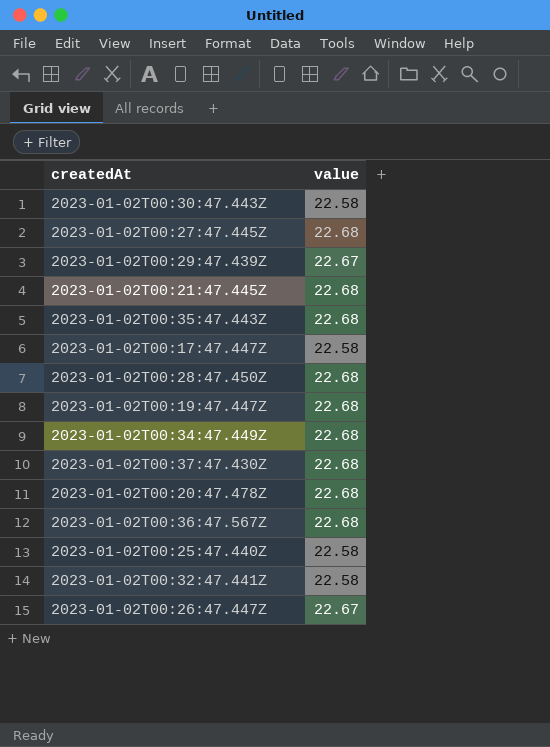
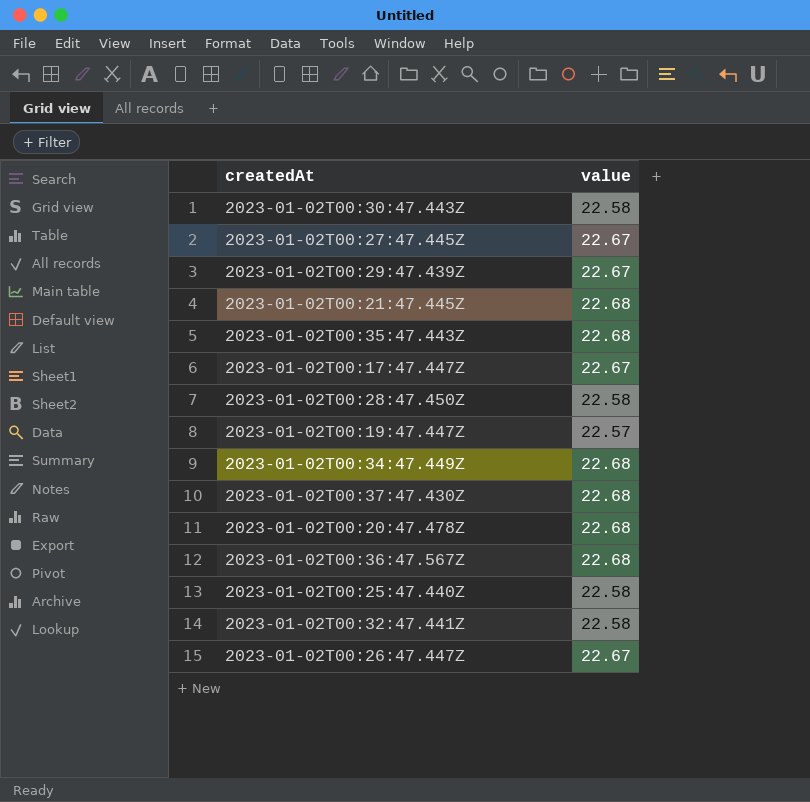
2023-01-02T00:27:47.445Z | value: 22.68 -> 22.67
2023-01-02T00:17:47.447Z | value: 22.58 -> 22.67
2023-01-02T00:28:47.450Z | value: 22.68 -> 22.58
2023-01-02T00:19:47.447Z | value: 22.68 -> 22.57

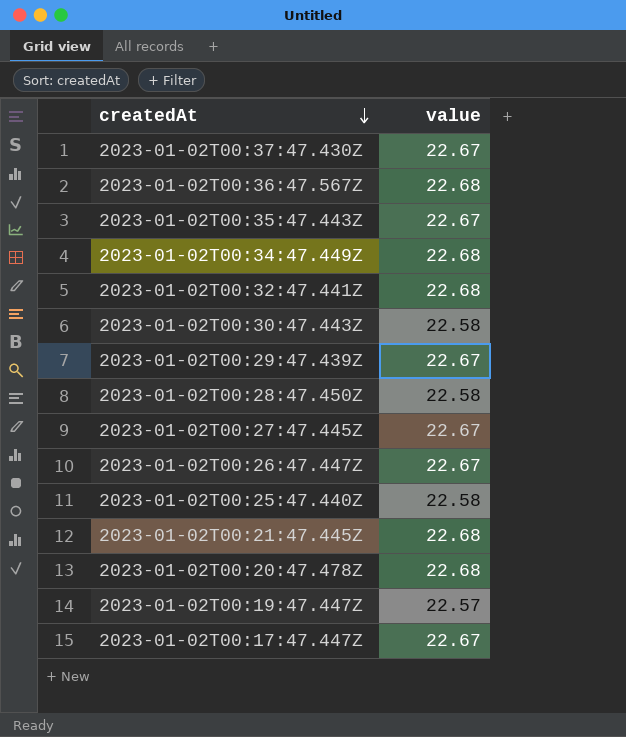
row order: none -> createdAt descending
2023-01-02T00:37:47.430Z | value: 22.68 -> 22.67
2023-01-02T00:35:47.443Z | value: 22.68 -> 22.67
2023-01-02T00:32:47.441Z | value: 22.58 -> 22.68

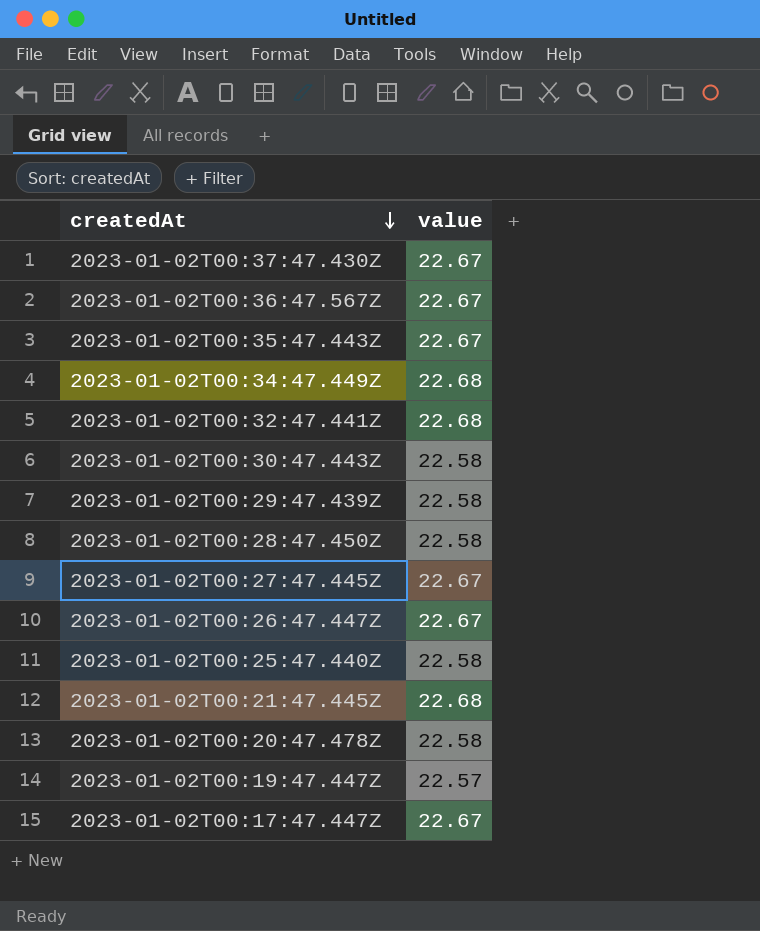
2023-01-02T00:36:47.567Z | value: 22.68 -> 22.67
2023-01-02T00:29:47.439Z | value: 22.67 -> 22.58
2023-01-02T00:20:47.478Z | value: 22.68 -> 22.58

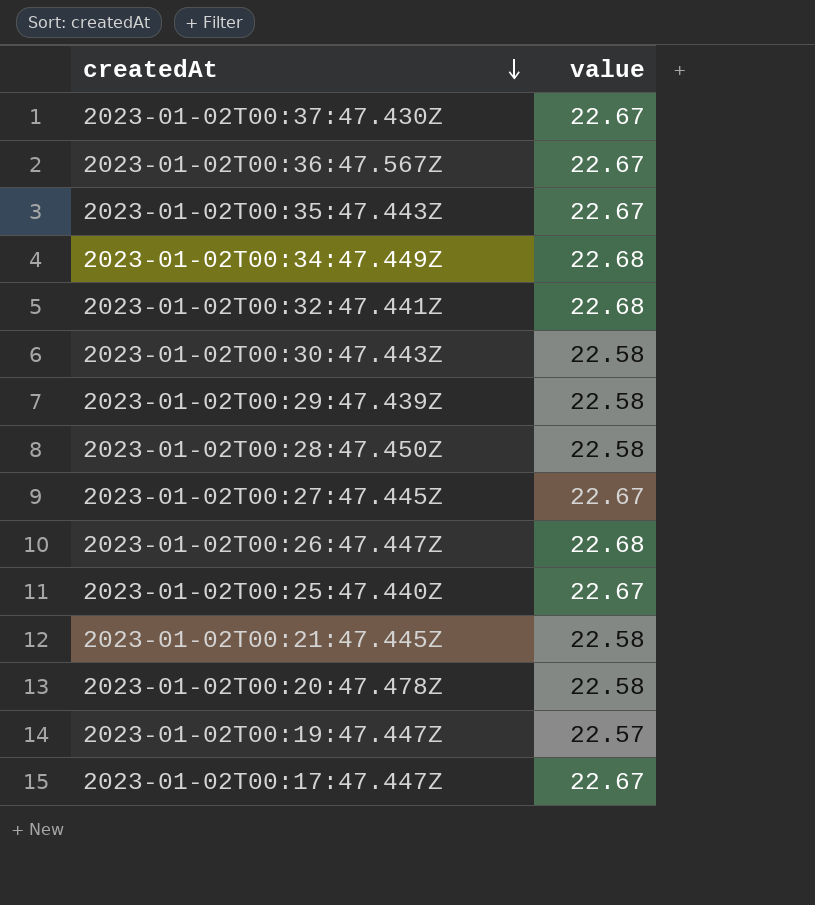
2023-01-02T00:26:47.447Z | value: 22.67 -> 22.68
2023-01-02T00:25:47.440Z | value: 22.58 -> 22.67
2023-01-02T00:21:47.445Z | value: 22.68 -> 22.58

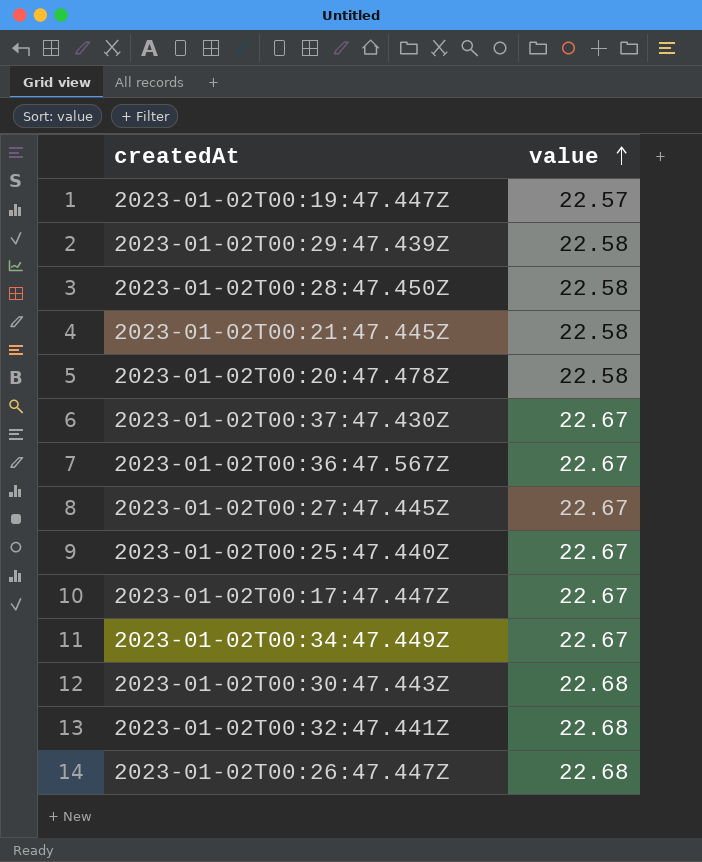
row order: createdAt descending -> value ascending
row 2023-01-02T00:35:47.443Z: 22.67 -> none
2023-01-02T00:34:47.449Z | value: 22.68 -> 22.67
2023-01-02T00:30:47.443Z | value: 22.58 -> 22.68

